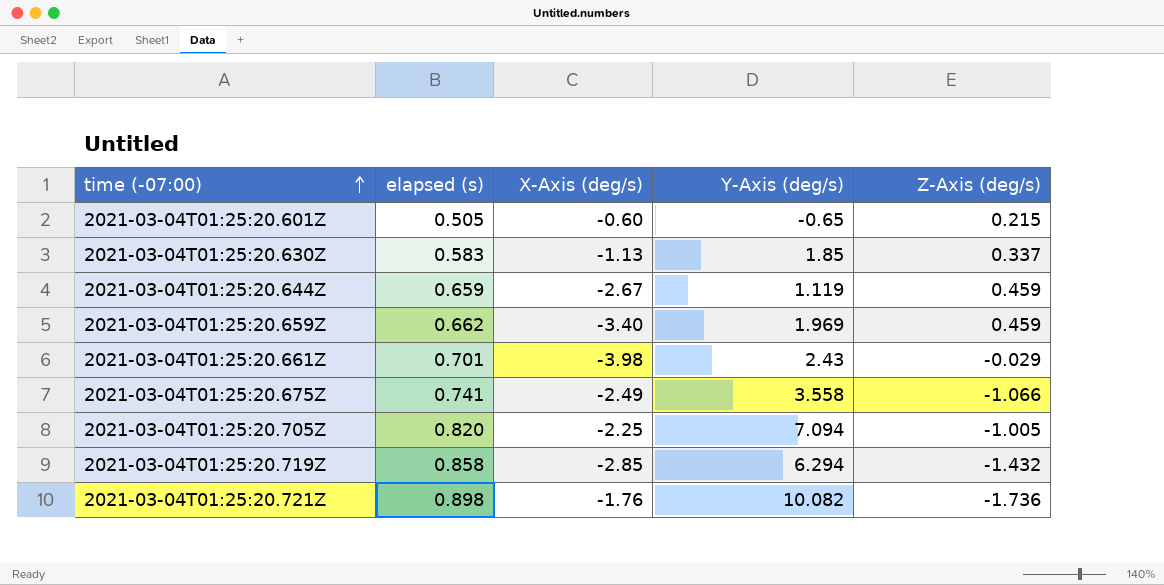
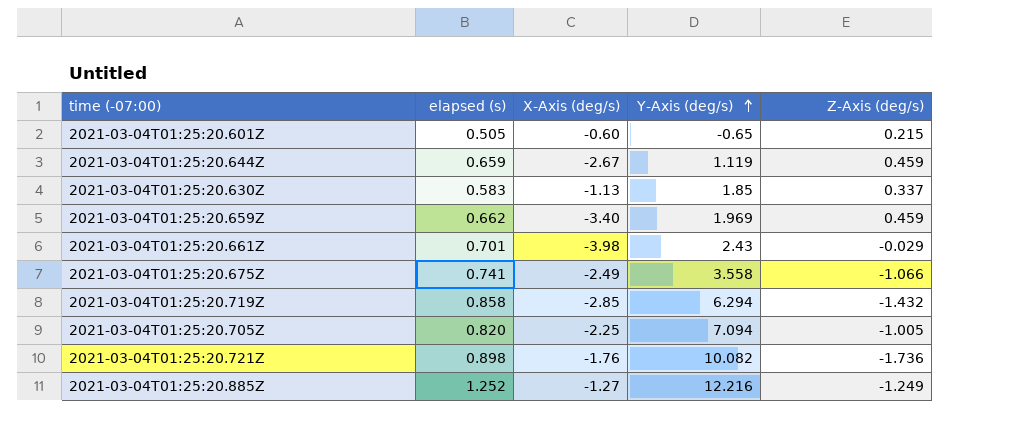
row order: time (-07:00) ascending -> Y-Axis (deg/s) ascending
row 2021-03-04T01:25:20.885Z: none -> 1.252 | -1.27 | 12.216 | -1.249

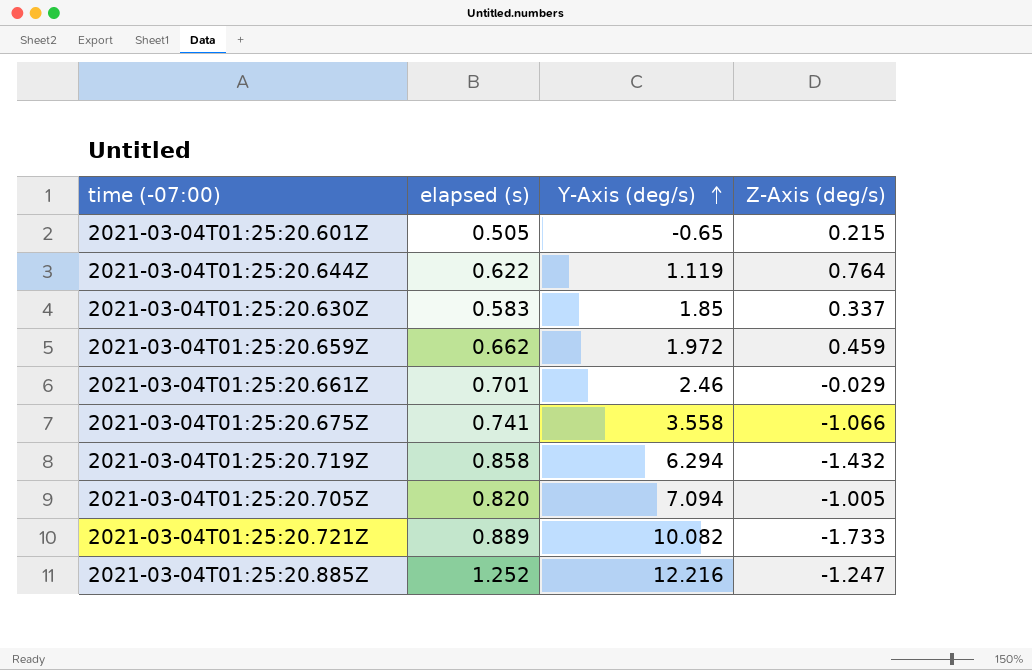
column X-Axis (deg/s) | position: 3 -> none
2021-03-04T01:25:20.644Z | elapsed (s): 0.659 -> 0.622
2021-03-04T01:25:20.644Z | Z-Axis (deg/s): 0.459 -> 0.764
2021-03-04T01:25:20.659Z | Y-Axis (deg/s): 1.969 -> 1.972
2021-03-04T01:25:20.661Z | Y-Axis (deg/s): 2.43 -> 2.46
2021-03-04T01:25:20.721Z | elapsed (s): 0.898 -> 0.889
2021-03-04T01:25:20.721Z | Z-Axis (deg/s): -1.736 -> -1.733
2021-03-04T01:25:20.885Z | Z-Axis (deg/s): -1.249 -> -1.247

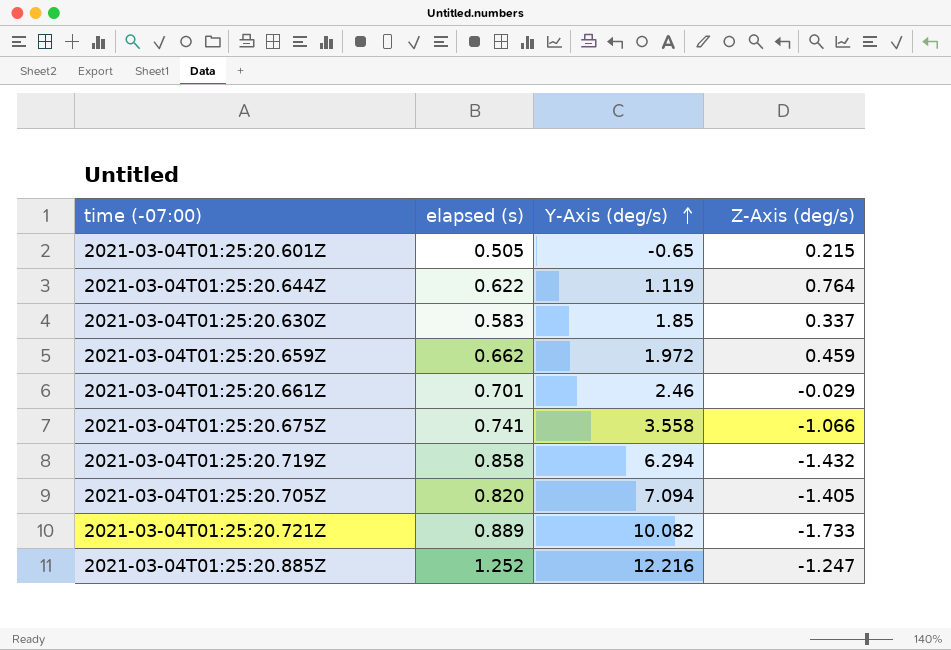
2021-03-04T01:25:20.705Z | Z-Axis (deg/s): -1.005 -> -1.405

